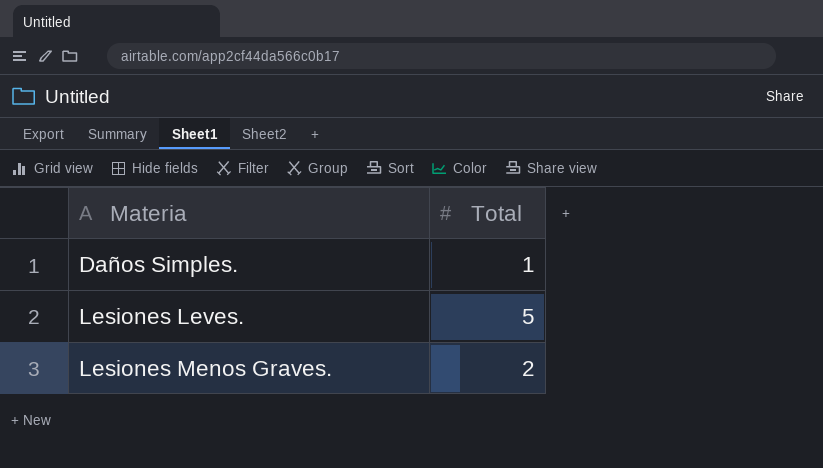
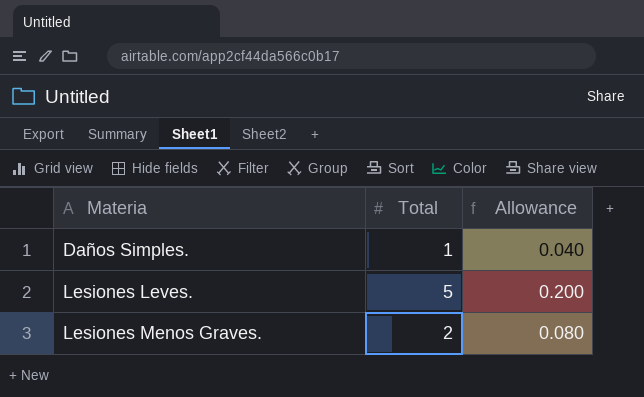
column Allowance | formula: none -> [Total] * 0.04

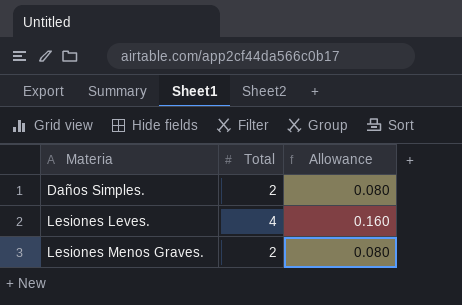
Daños Simples. | Total: 1 -> 2
Daños Simples. | Allowance: 0.040 -> 0.080
Lesiones Leves. | Total: 5 -> 4
Lesiones Leves. | Allowance: 0.200 -> 0.160

